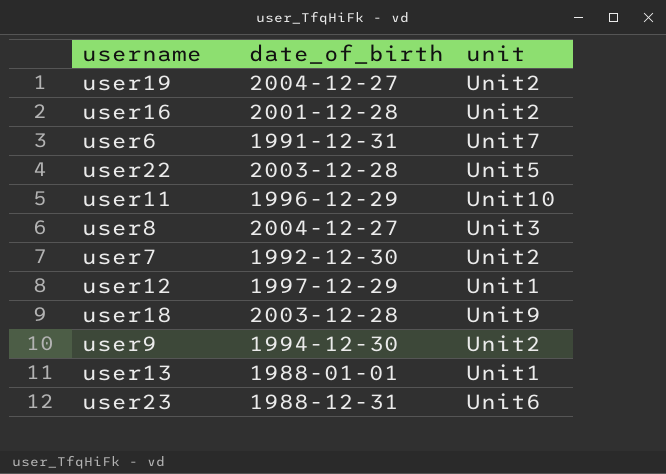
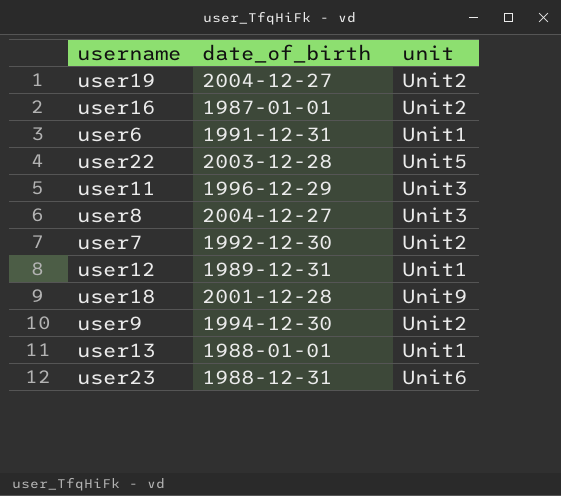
user16 | date_of_birth: 2001-12-28 -> 1987-01-01
user6 | unit: Unit7 -> Unit1
user11 | unit: Unit10 -> Unit3
user12 | date_of_birth: 1997-12-29 -> 1989-12-31
user18 | date_of_birth: 2003-12-28 -> 2001-12-28

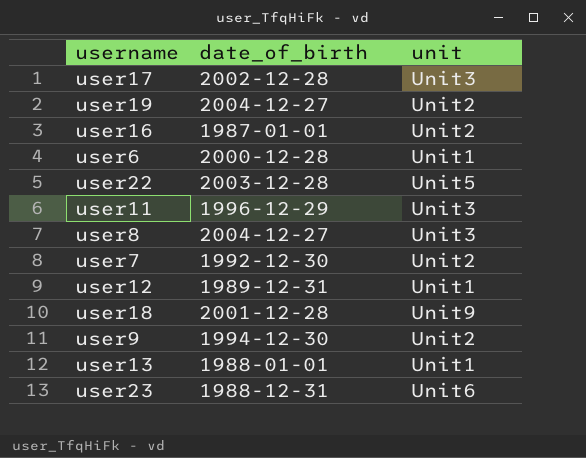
row user17: none -> 2002-12-28 | Unit3
user6 | date_of_birth: 1991-12-31 -> 2000-12-28

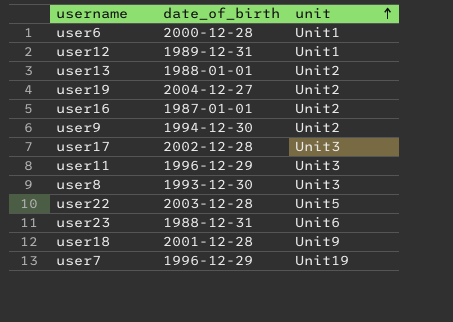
row order: none -> unit ascending
user13 | unit: Unit1 -> Unit2
user8 | date_of_birth: 2004-12-27 -> 1993-12-30
user7 | date_of_birth: 1992-12-30 -> 1996-12-29
user7 | unit: Unit2 -> Unit19

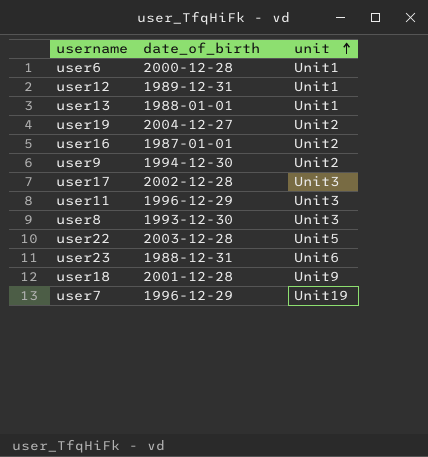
user13 | unit: Unit2 -> Unit1

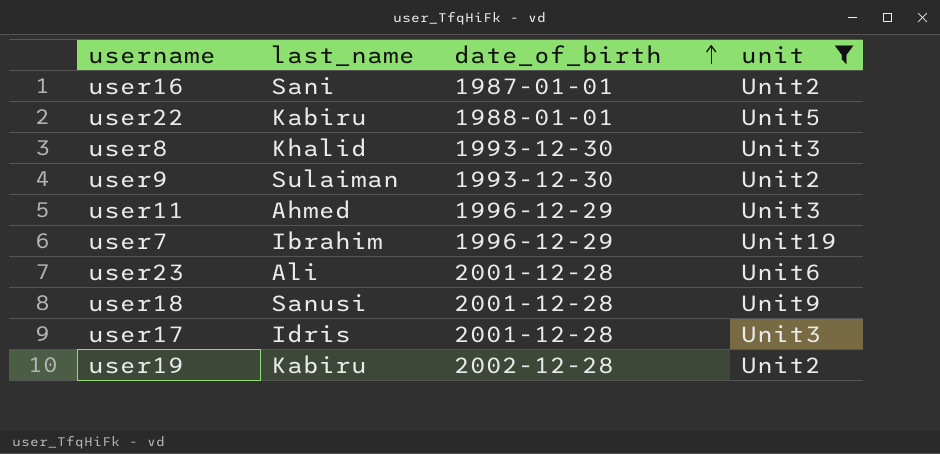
filter: none -> unit != Unit1
row order: unit ascending -> date_of_birth ascending
column last_name | position: none -> 2
user22 | date_of_birth: 2003-12-28 -> 1988-01-01
user9 | date_of_birth: 1994-12-30 -> 1993-12-30
user23 | date_of_birth: 1988-12-31 -> 2001-12-28
user17 | date_of_birth: 2002-12-28 -> 2001-12-28
user19 | date_of_birth: 2004-12-27 -> 2002-12-28

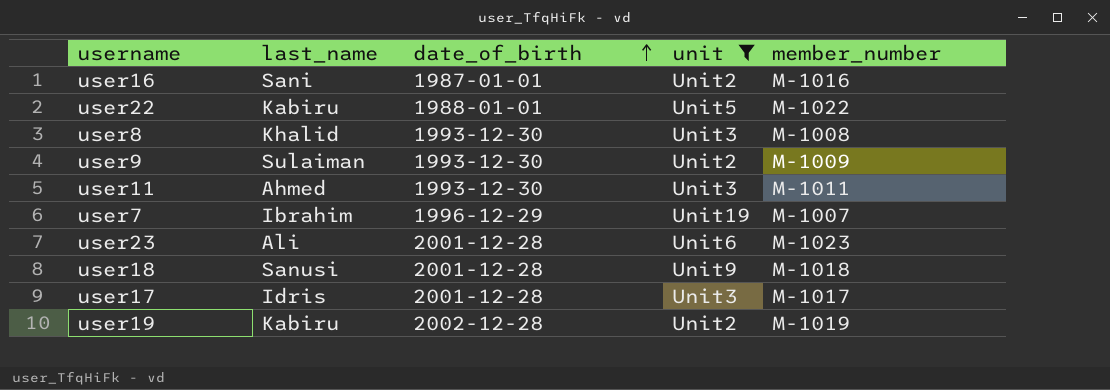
column member_number | position: none -> 5
user11 | date_of_birth: 1996-12-29 -> 1993-12-30

